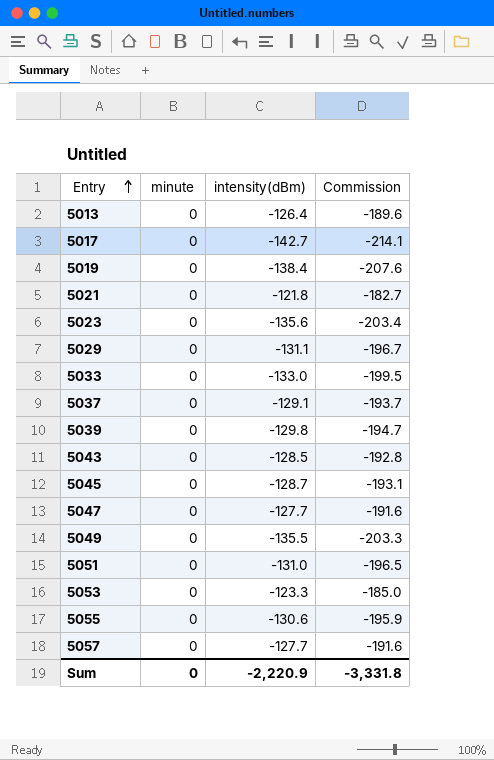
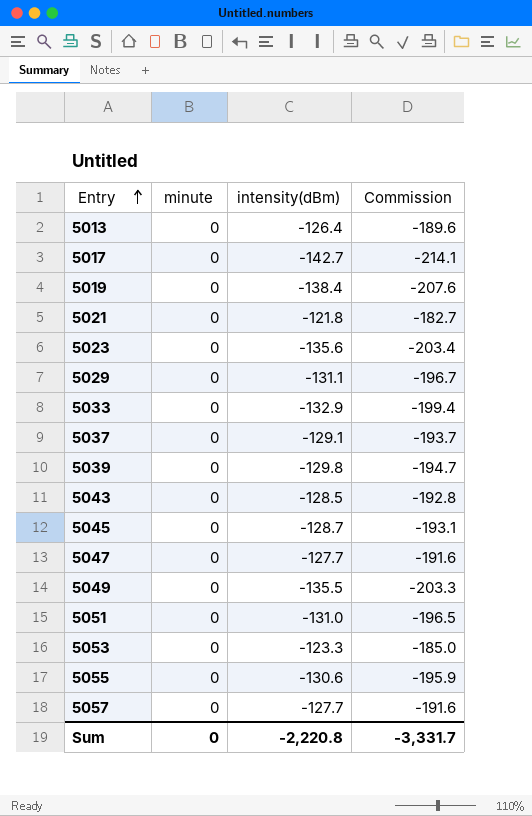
5033 | intensity(dBm): -133.0 -> -132.9
5033 | Commission: -199.5 -> -199.4
Sum | intensity(dBm): -2,220.9 -> -2,220.8
Sum | Commission: -3,331.8 -> -3,331.7

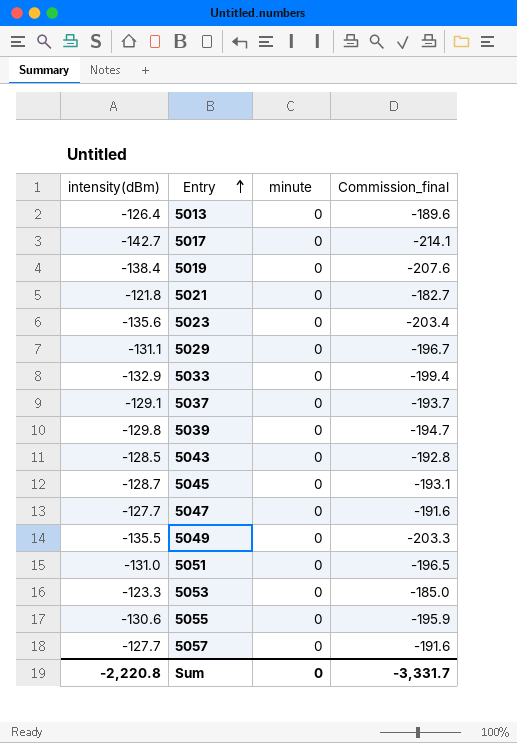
column intensity(dBm) | position: 3 -> 1
column name: Commission -> Commission_final

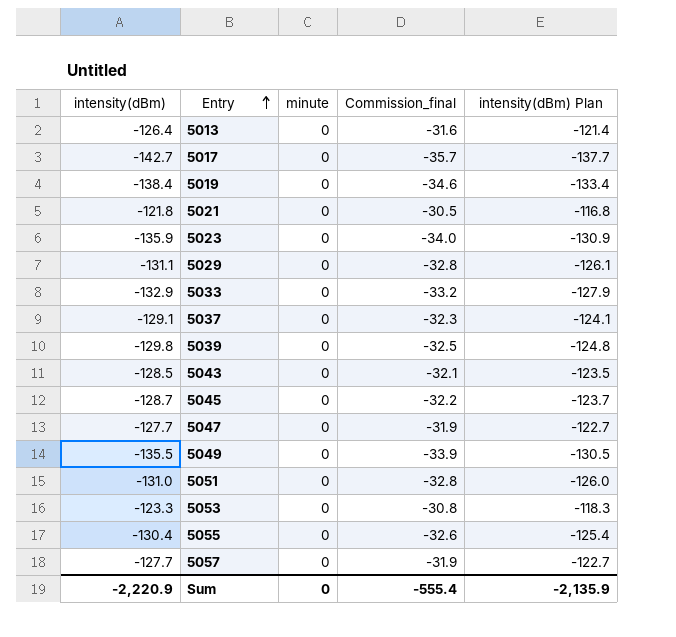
column Commission_final | formula: [intensity(dBm)] * 1.5 -> [intensity(dBm)] * 0.25
column intensity(dBm) Plan | formula: none -> [intensity(dBm)] + 5
5023 | intensity(dBm): -135.6 -> -135.9
5055 | intensity(dBm): -130.6 -> -130.4
Sum | intensity(dBm): -2,220.8 -> -2,220.9
Sum | Commission_final: -3,331.7 -> -555.4

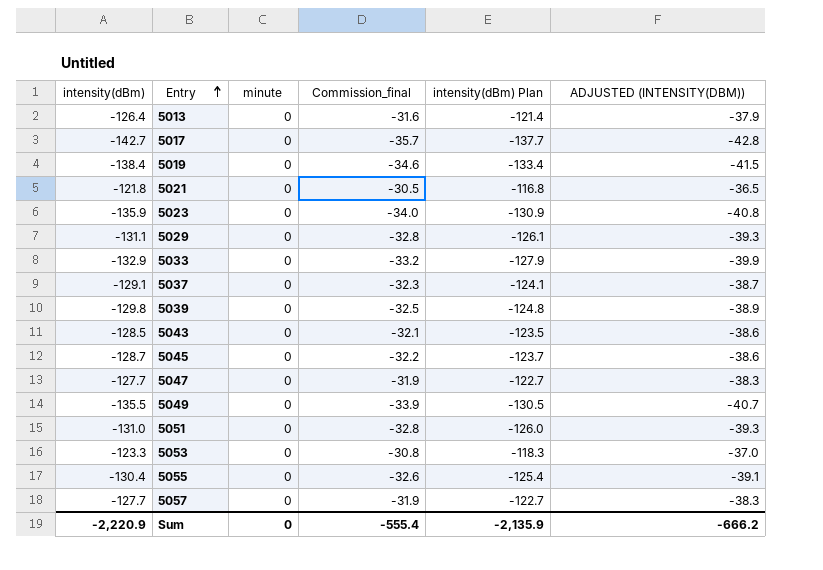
column ADJUSTED (INTENSITY(DBM)) | formula: none -> [intensity(dBm)] * 0.3

